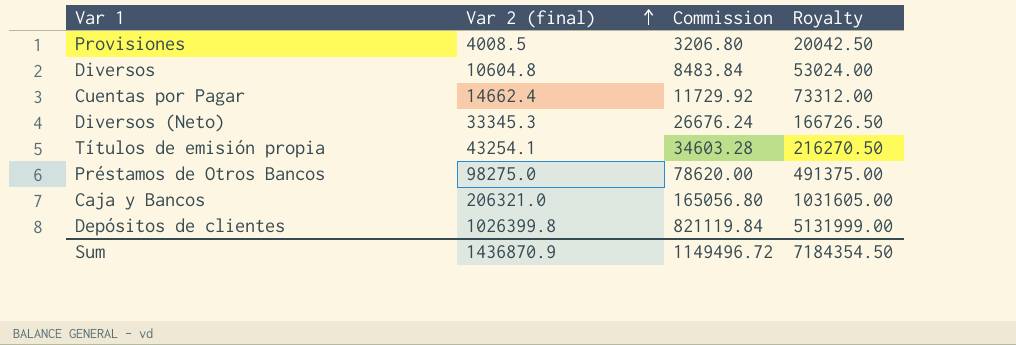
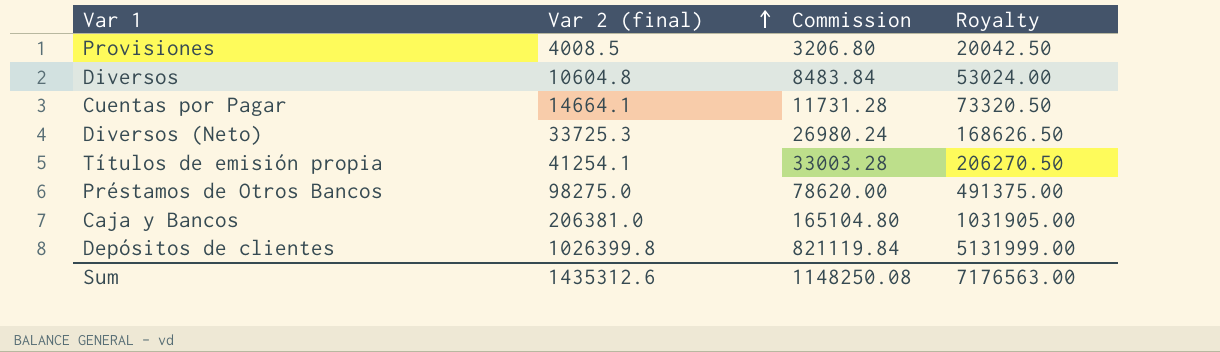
Cuentas por Pagar | Var 2 (final): 14662.4 -> 14664.1
Cuentas por Pagar | Commission: 11729.92 -> 11731.28
Cuentas por Pagar | Royalty: 73312.00 -> 73320.50
Diversos (Neto) | Var 2 (final): 33345.3 -> 33725.3
Diversos (Neto) | Commission: 26676.24 -> 26980.24
Diversos (Neto) | Royalty: 166726.50 -> 168626.50
Títulos de emisión propia | Var 2 (final): 43254.1 -> 41254.1
Títulos de emisión propia | Commission: 34603.28 -> 33003.28
Títulos de emisión propia | Royalty: 216270.50 -> 206270.50
Caja y Bancos | Var 2 (final): 206321.0 -> 206381.0
Caja y Bancos | Commission: 165056.80 -> 165104.80
Caja y Bancos | Royalty: 1031605.00 -> 1031905.00
Sum | Var 2 (final): 1436870.9 -> 1435312.6
Sum | Commission: 1149496.72 -> 1148250.08
Sum | Royalty: 7184354.50 -> 7176563.00

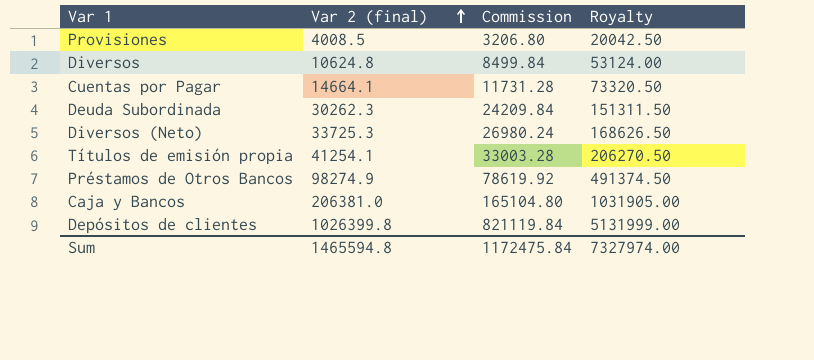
Diversos | Var 2 (final): 10604.8 -> 10624.8
Diversos | Commission: 8483.84 -> 8499.84
Diversos | Royalty: 53024.00 -> 53124.00
row Deuda Subordinada: none -> 30262.3 | 24209.84 | 151311.50
Préstamos de Otros Bancos | Var 2 (final): 98275.0 -> 98274.9
Préstamos de Otros Bancos | Commission: 78620.00 -> 78619.92
Préstamos de Otros Bancos | Royalty: 491375.00 -> 491374.50
Sum | Var 2 (final): 1435312.6 -> 1465594.8
Sum | Commission: 1148250.08 -> 1172475.84
Sum | Royalty: 7176563.00 -> 7327974.00

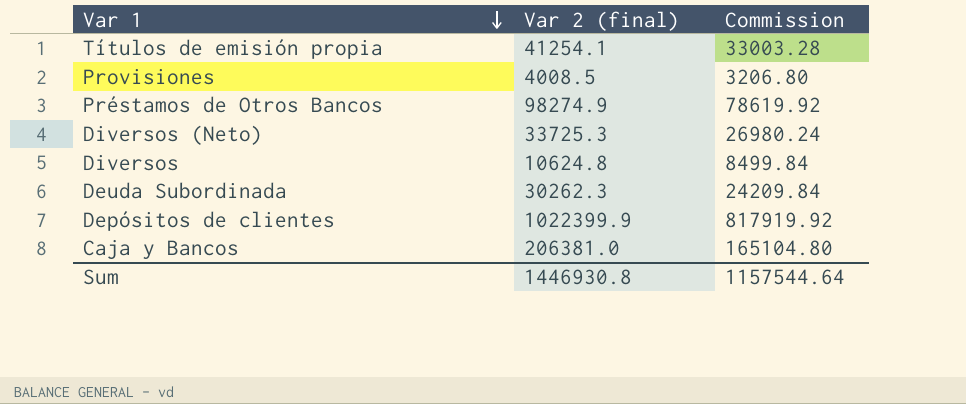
row order: Var 2 (final) ascending -> Var 1 descending
column Royalty | formula: [Var 2 (final)] * 5 -> none
row Cuentas por Pagar: 14664.1 | 11731.28 | 73320.50 -> none
Depósitos de clientes | Var 2 (final): 1026399.8 -> 1022399.9
Depósitos de clientes | Commission: 821119.84 -> 817919.92
Sum | Var 2 (final): 1465594.8 -> 1446930.8
Sum | Commission: 1172475.84 -> 1157544.64

